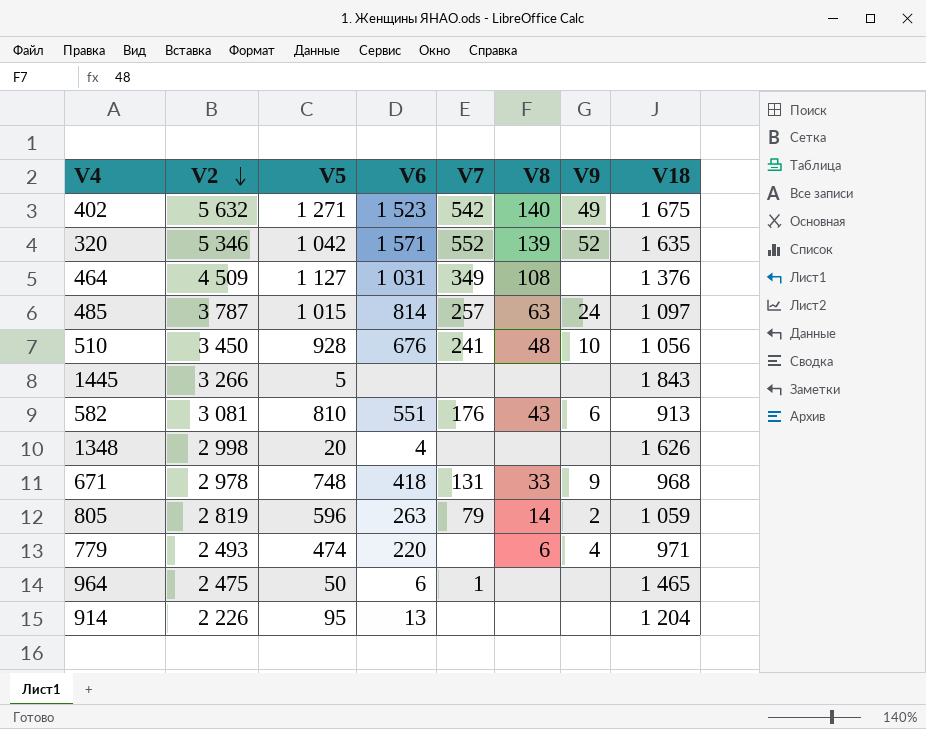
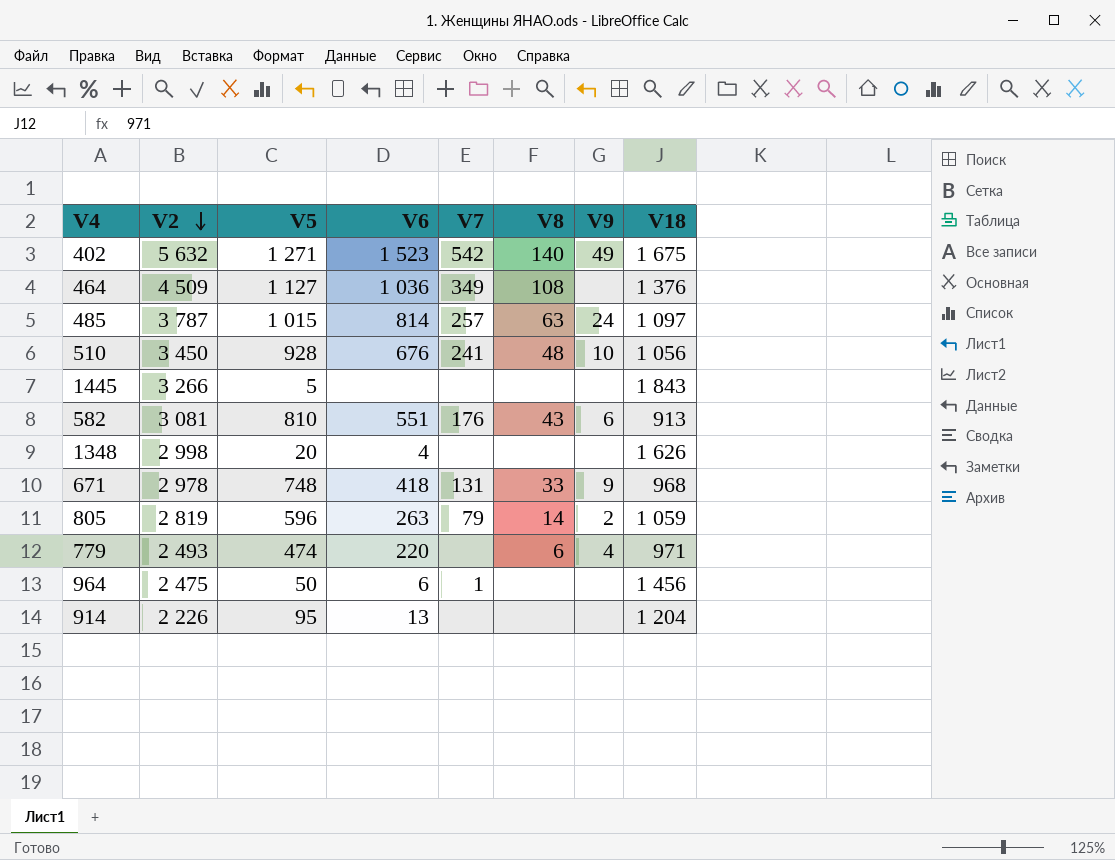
row 320: 5 346 | 1 042 | 1 571 | 552 | 139 | 52 | 1 635 -> none
464 | V6: 1 031 -> 1 036
964 | V18: 1 465 -> 1 456

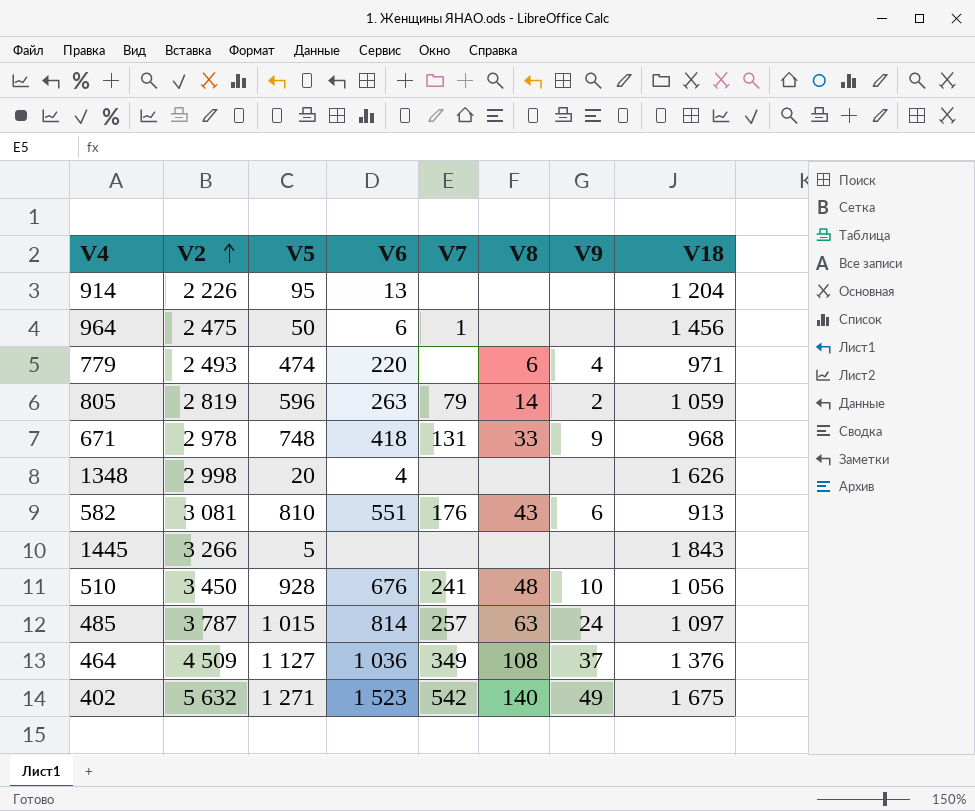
row order: V2 descending -> V2 ascending
464 | V9: none -> 37

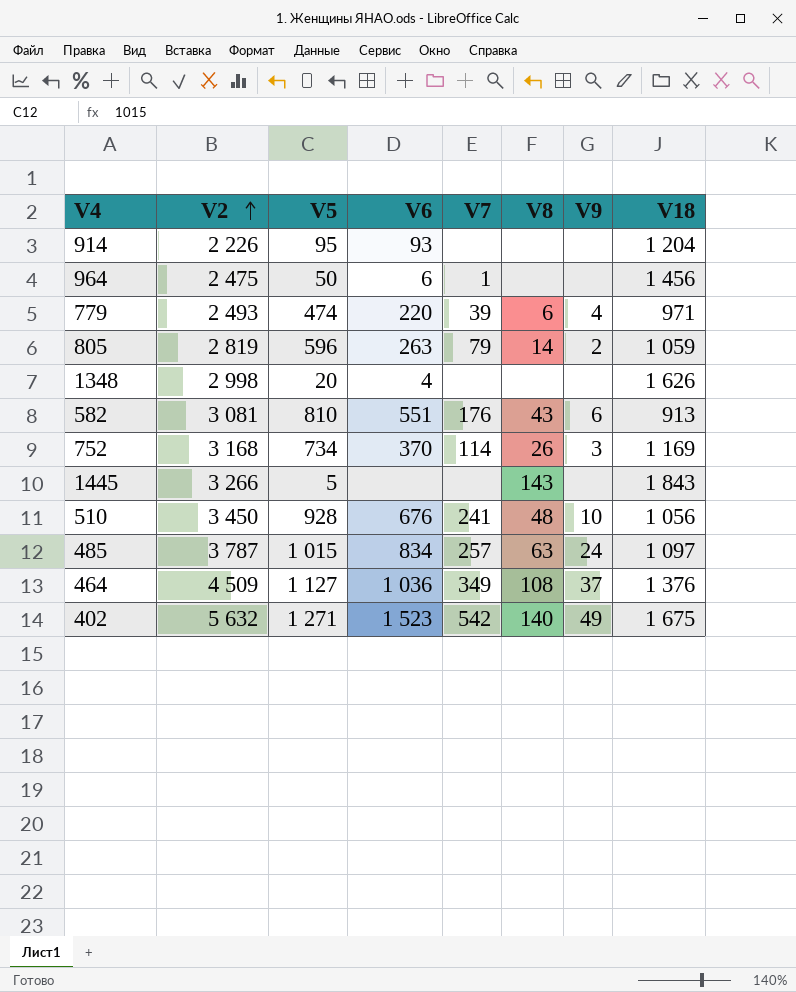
row 671: 2 978 | 748 | 418 | 131 | 33 | 9 | 968 -> none
914 | V6: 13 -> 93
779 | V7: none -> 39
row 752: none -> 3 168 | 734 | 370 | 114 | 26 | 3 | 1 169
1445 | V8: none -> 143
485 | V6: 814 -> 834

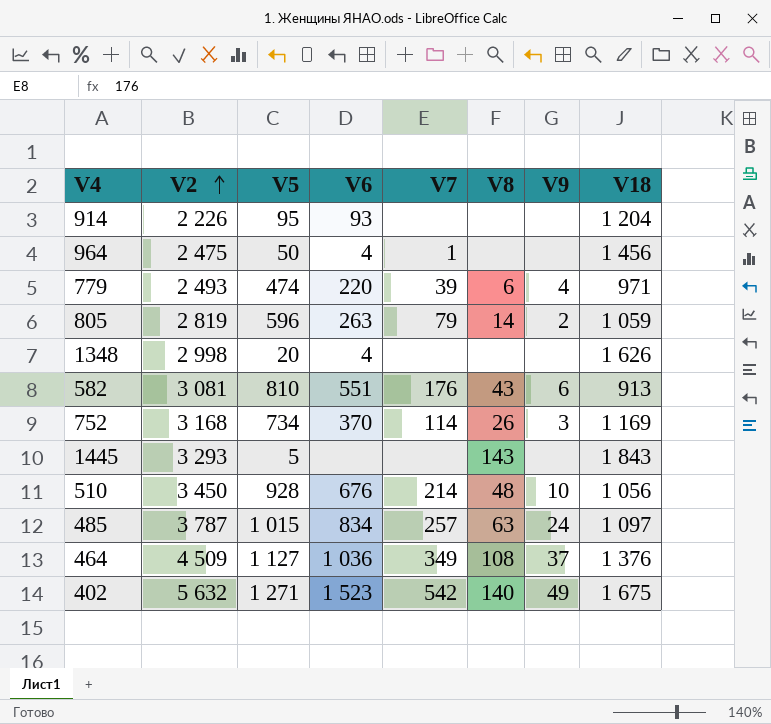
964 | V6: 6 -> 4
1445 | V2: 3 266 -> 3 293
510 | V7: 241 -> 214

